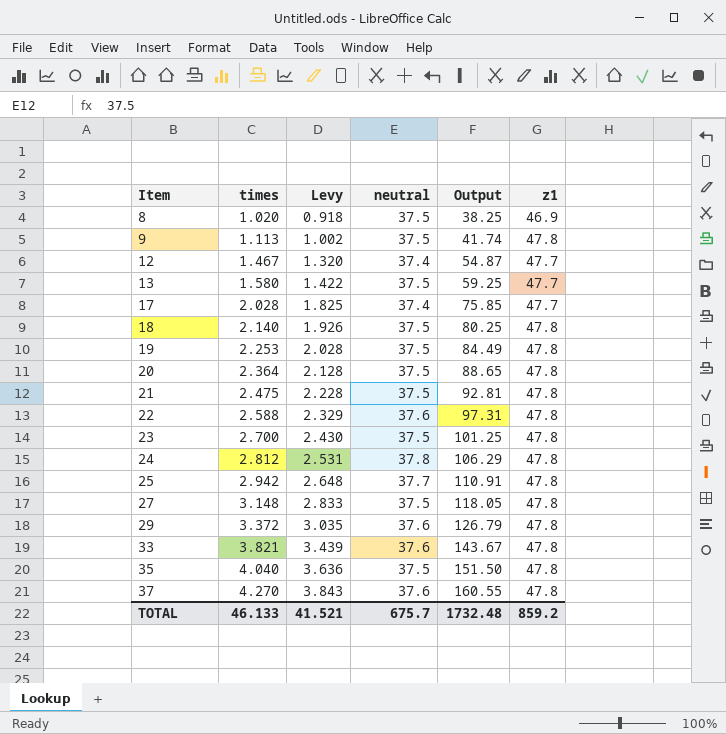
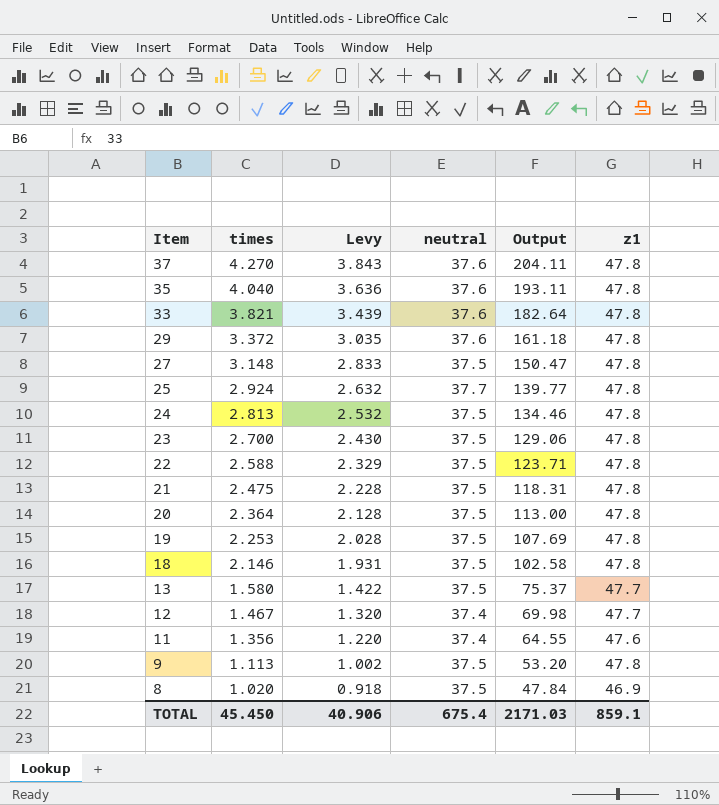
row order: Item ascending -> Item descending
column Output | formula: [times] * [neutral] -> [times] * [z1]
row 17: 2.028 | 1.825 | 37.4 | 75.85 | 47.7 -> none
35 | neutral: 37.5 -> 37.6
25 | times: 2.942 -> 2.924
25 | Levy: 2.648 -> 2.632
24 | times: 2.812 -> 2.813
24 | Levy: 2.531 -> 2.532
24 | neutral: 37.8 -> 37.5
22 | neutral: 37.6 -> 37.5
18 | times: 2.140 -> 2.146
18 | Levy: 1.926 -> 1.931
row 11: none -> 1.356 | 1.220 | 37.4 | 64.55 | 47.6
TOTAL | times: 46.133 -> 45.450
TOTAL | Levy: 41.521 -> 40.906
TOTAL | neutral: 675.7 -> 675.4
TOTAL | Output: 1732.48 -> 2171.03
TOTAL | z1: 859.2 -> 859.1

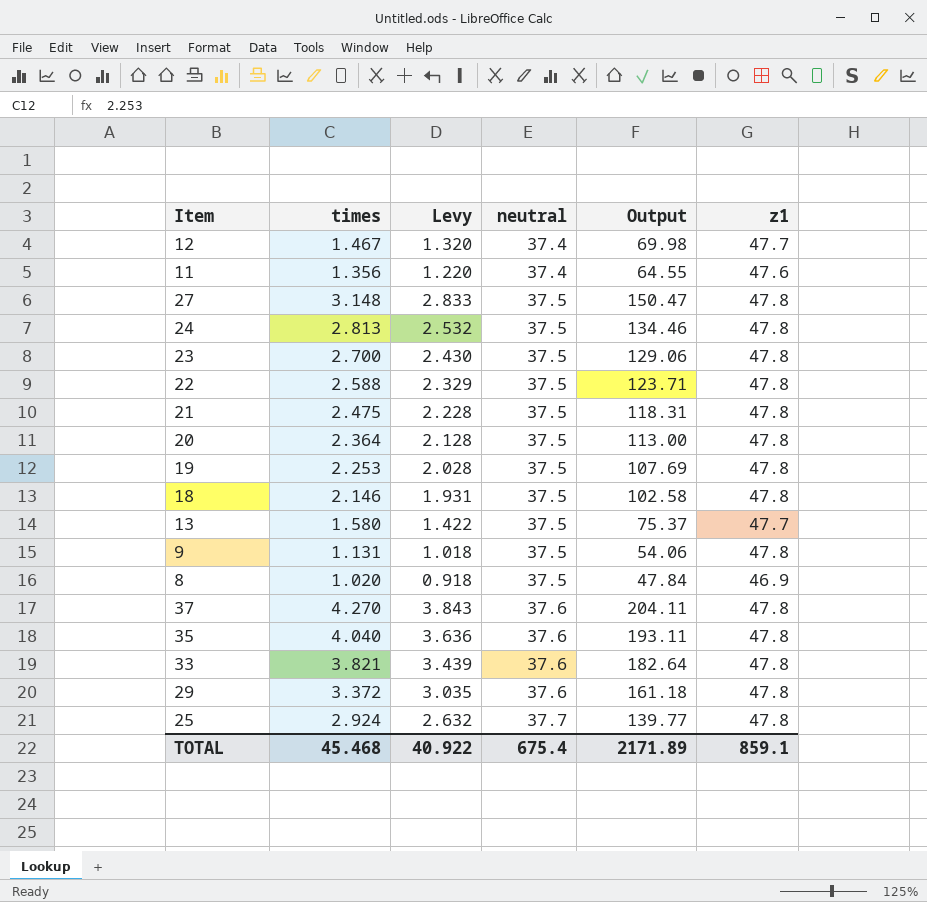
row order: Item descending -> neutral ascending
9 | times: 1.113 -> 1.131
9 | Levy: 1.002 -> 1.018
9 | Output: 53.20 -> 54.06
TOTAL | times: 45.450 -> 45.468
TOTAL | Levy: 40.906 -> 40.922
TOTAL | Output: 2171.03 -> 2171.89

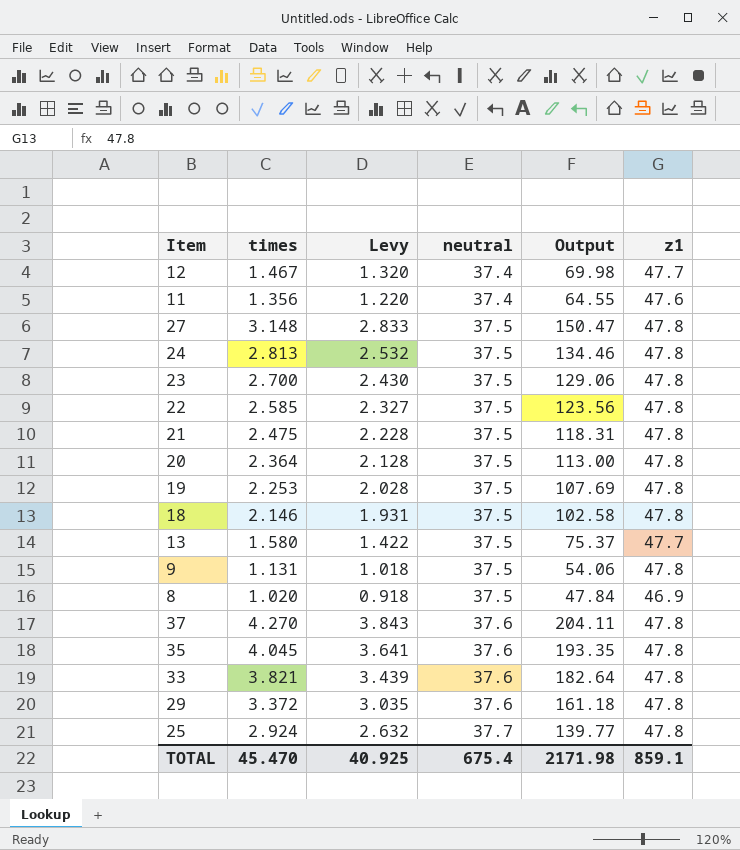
22 | times: 2.588 -> 2.585
22 | Levy: 2.329 -> 2.327
22 | Output: 123.71 -> 123.56
35 | times: 4.040 -> 4.045
35 | Levy: 3.636 -> 3.641
35 | Output: 193.11 -> 193.35
TOTAL | times: 45.468 -> 45.470
TOTAL | Levy: 40.922 -> 40.925
TOTAL | Output: 2171.89 -> 2171.98

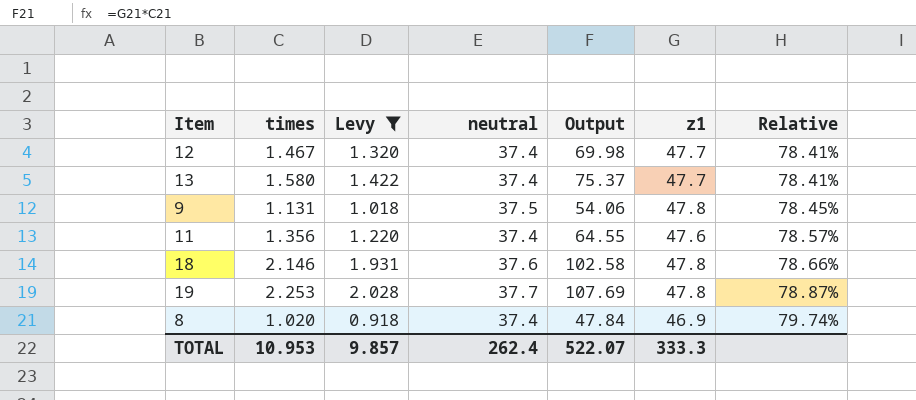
filter: none -> Levy <= 2.028
row order: neutral ascending -> Relative ascending
column Relative | formula: none -> [neutral] / [z1]
13 | neutral: 37.5 -> 37.4
18 | neutral: 37.5 -> 37.6
19 | neutral: 37.5 -> 37.7
8 | neutral: 37.5 -> 37.4
TOTAL | times: 45.470 -> 10.953
TOTAL | Levy: 40.925 -> 9.857
TOTAL | neutral: 675.4 -> 262.4
TOTAL | Output: 2171.98 -> 522.07
TOTAL | z1: 859.1 -> 333.3

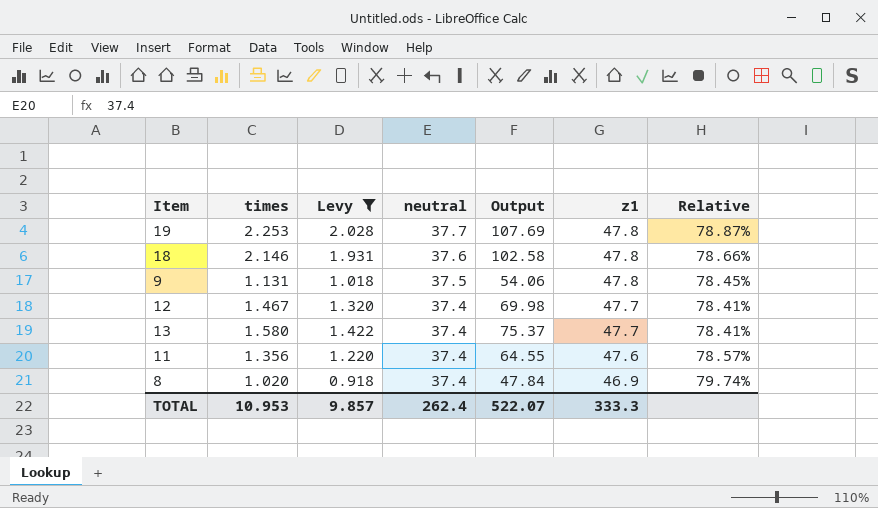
row order: Relative ascending -> neutral descending

